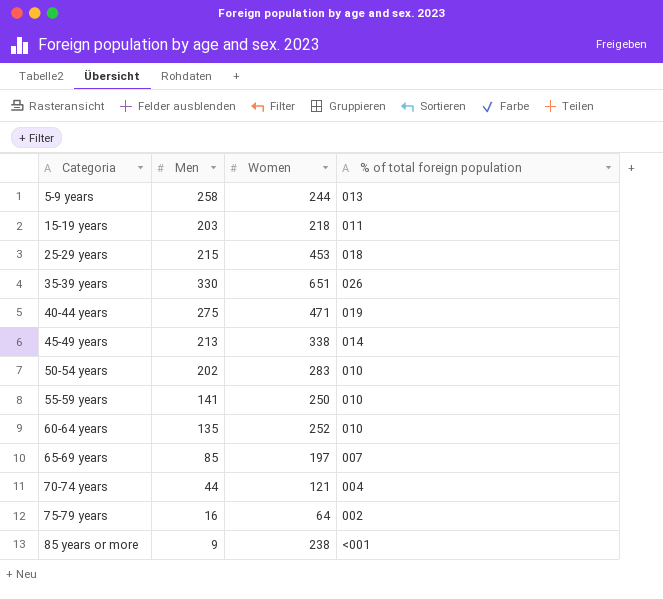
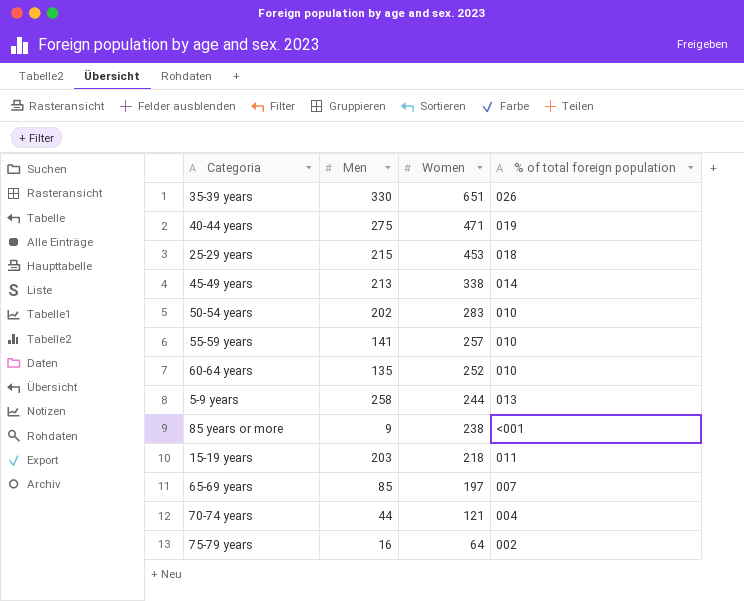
row order: Categoria ascending -> Women descending
55-59 years | Women: 250 -> 257

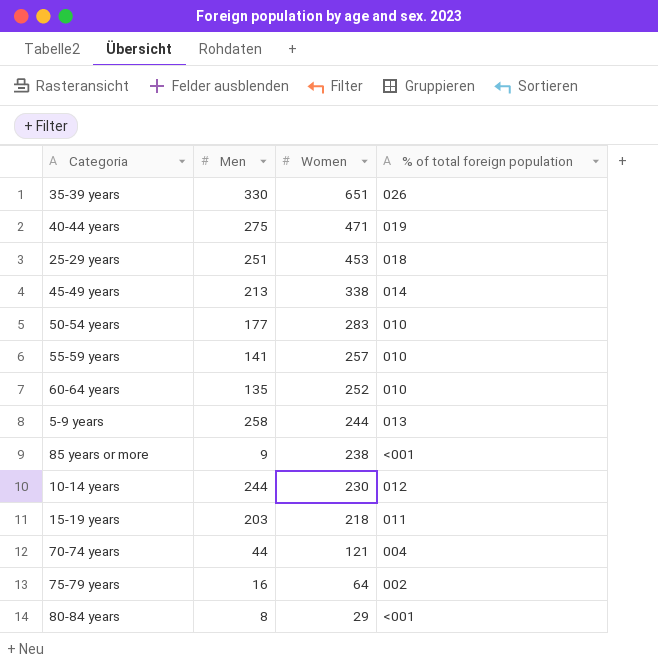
row 65-69 years: 85 | 197 | 007 -> none
25-29 years | Men: 215 -> 251
50-54 years | Men: 202 -> 177
row 10-14 years: none -> 244 | 230 | 012
row 80-84 years: none -> 8 | 29 | <001

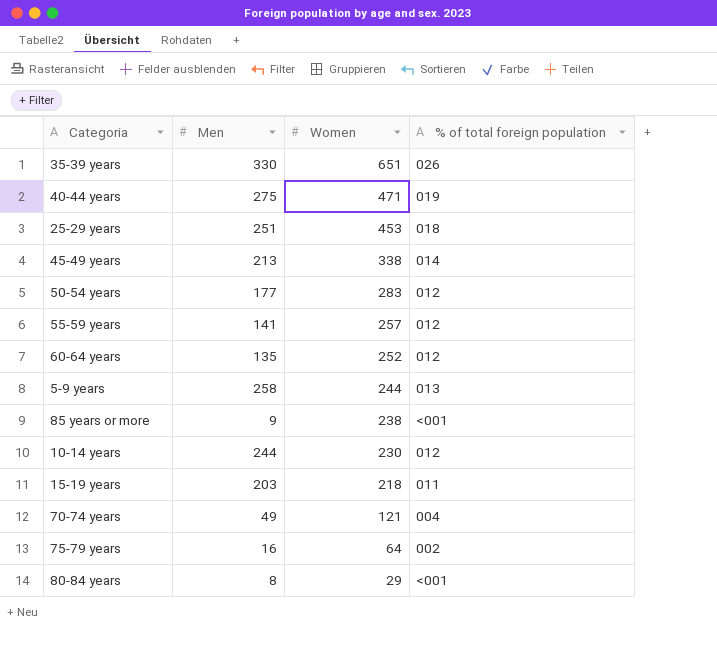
50-54 years | % of total foreign population: 010 -> 012
55-59 years | % of total foreign population: 010 -> 012
60-64 years | % of total foreign population: 010 -> 012
70-74 years | Men: 44 -> 49

